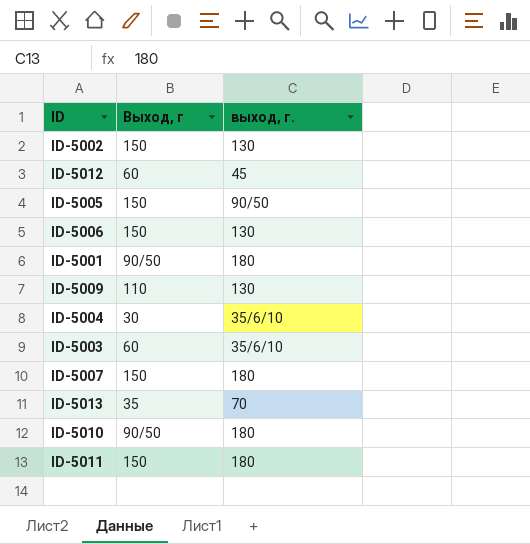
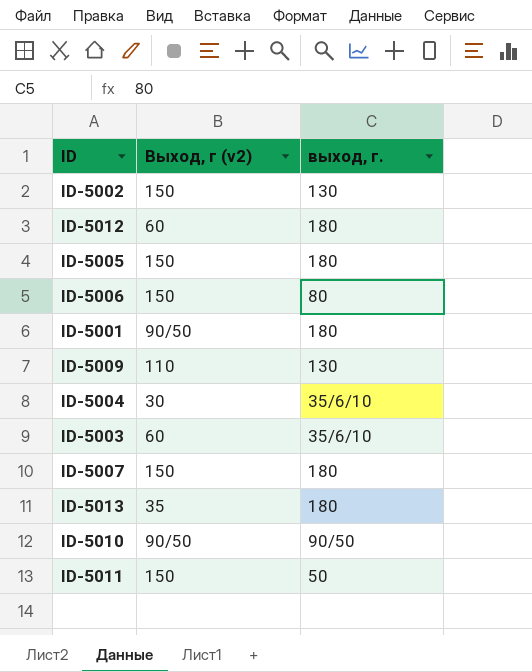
column name: Выход, г -> Выход, г (v2)
ID-5012 | выход, г.: 45 -> 180
ID-5005 | выход, г.: 90/50 -> 180
ID-5006 | выход, г.: 130 -> 80
ID-5013 | выход, г.: 70 -> 180
ID-5010 | выход, г.: 180 -> 90/50
ID-5011 | выход, г.: 180 -> 50

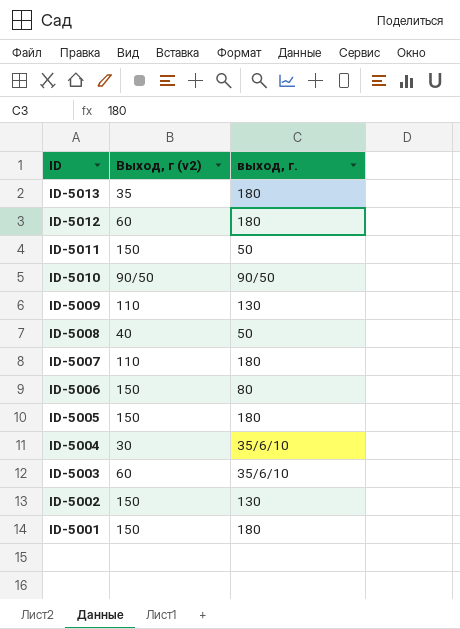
row order: none -> ID descending
row ID-5008: none -> 40 | 50
ID-5007 | Выход, г (v2): 150 -> 110
ID-5001 | Выход, г (v2): 90/50 -> 150

